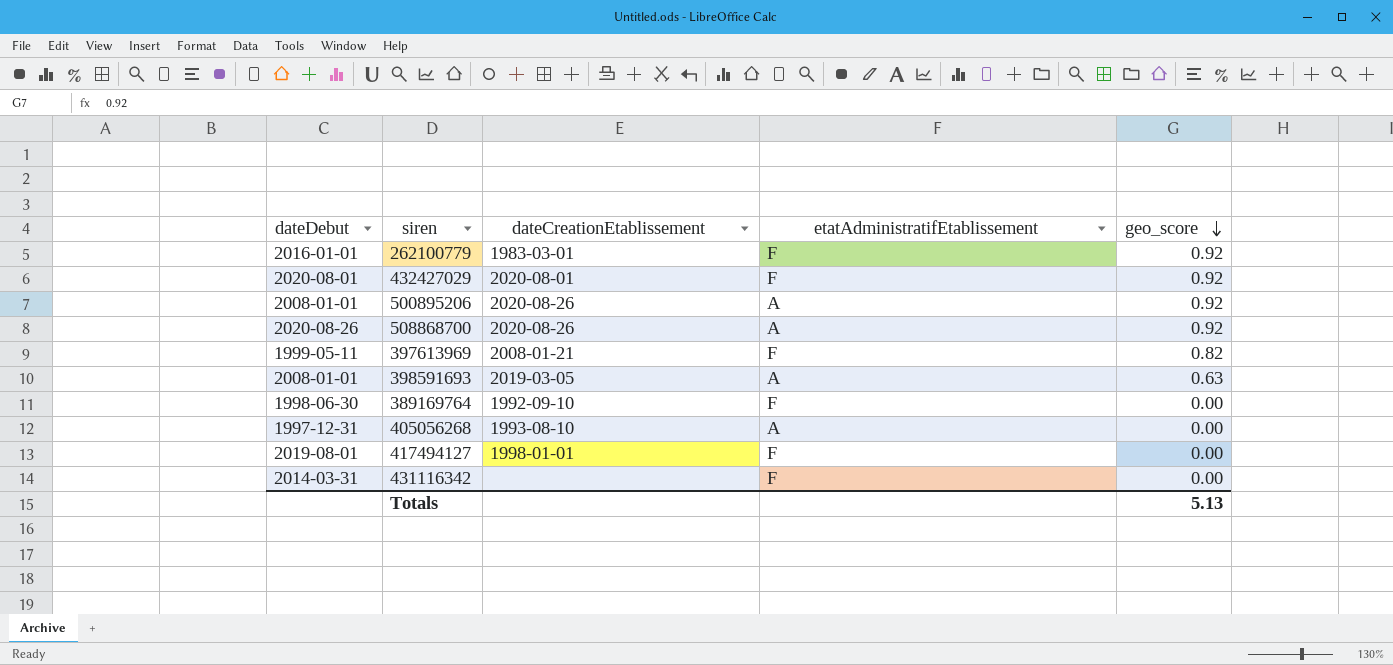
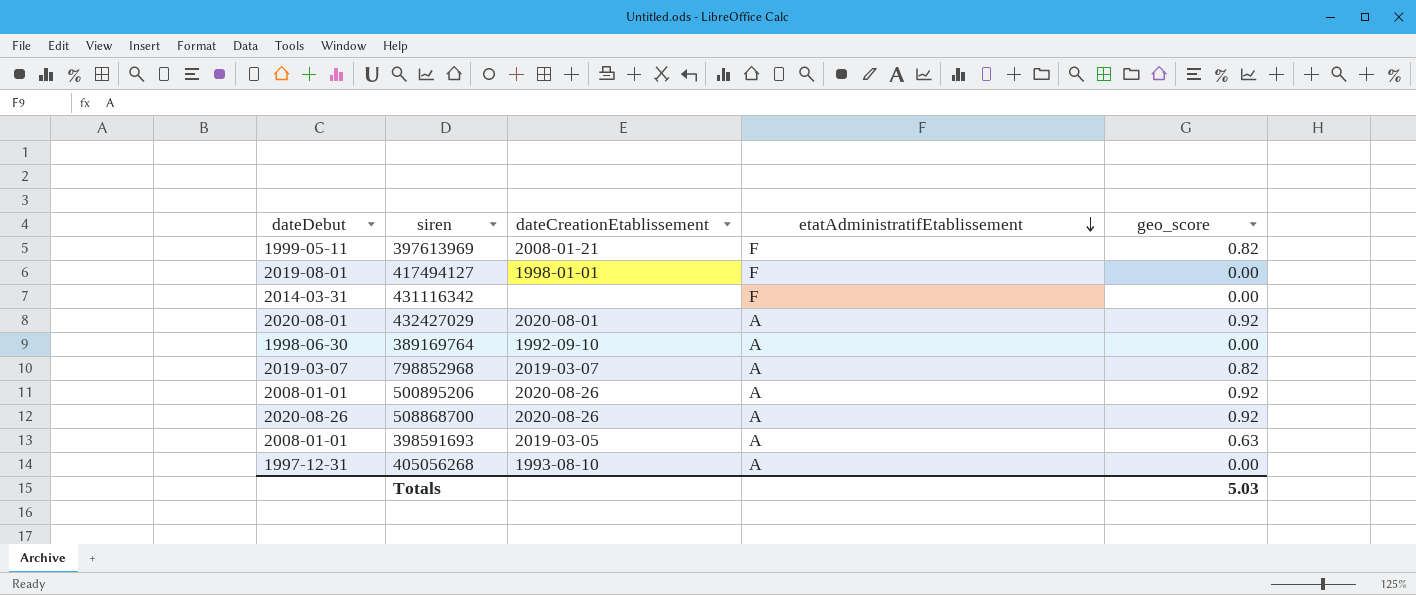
row order: geo_score descending -> etatAdministratifEtablissement descending
row 262100779: 2016-01-01 | 1983-03-01 | F | 0.92 -> none
432427029 | etatAdministratifEtablissement: F -> A
389169764 | etatAdministratifEtablissement: F -> A
row 798852968: none -> 2019-03-07 | 2019-03-07 | A | 0.82
Totals | geo_score: 5.13 -> 5.03

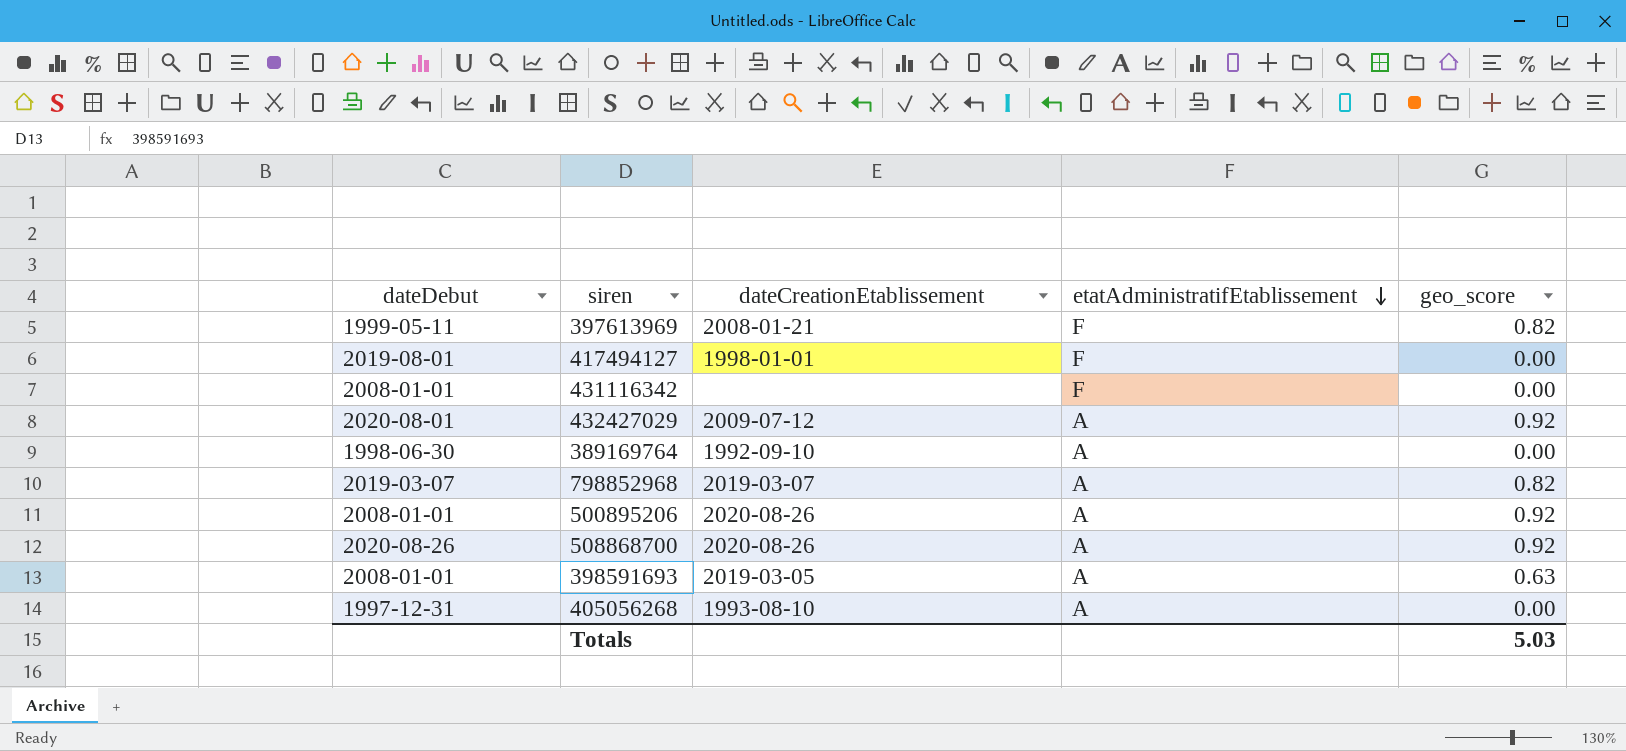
431116342 | dateDebut: 2014-03-31 -> 2008-01-01
432427029 | dateCreationEtablissement: 2020-08-01 -> 2009-07-12

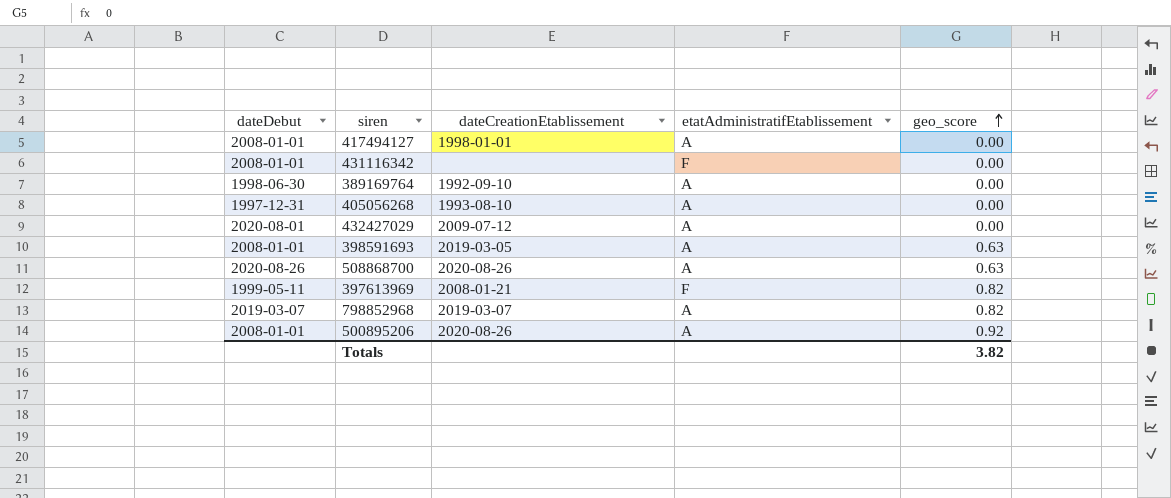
row order: etatAdministratifEtablissement descending -> geo_score ascending
417494127 | dateDebut: 2019-08-01 -> 2008-01-01
417494127 | etatAdministratifEtablissement: F -> A
432427029 | geo_score: 0.92 -> 0.00
508868700 | geo_score: 0.92 -> 0.63
Totals | geo_score: 5.03 -> 3.82

